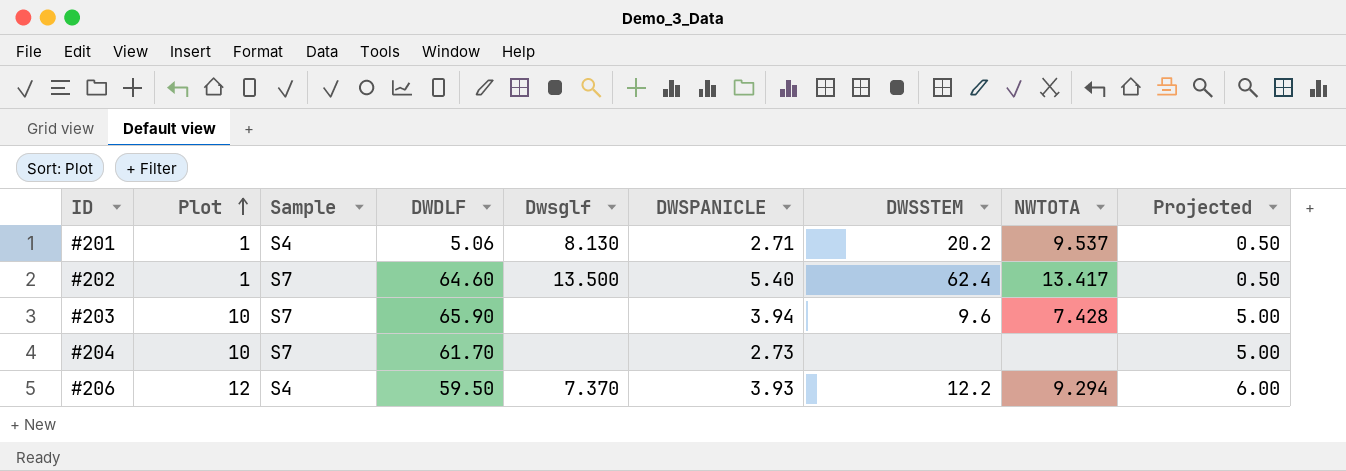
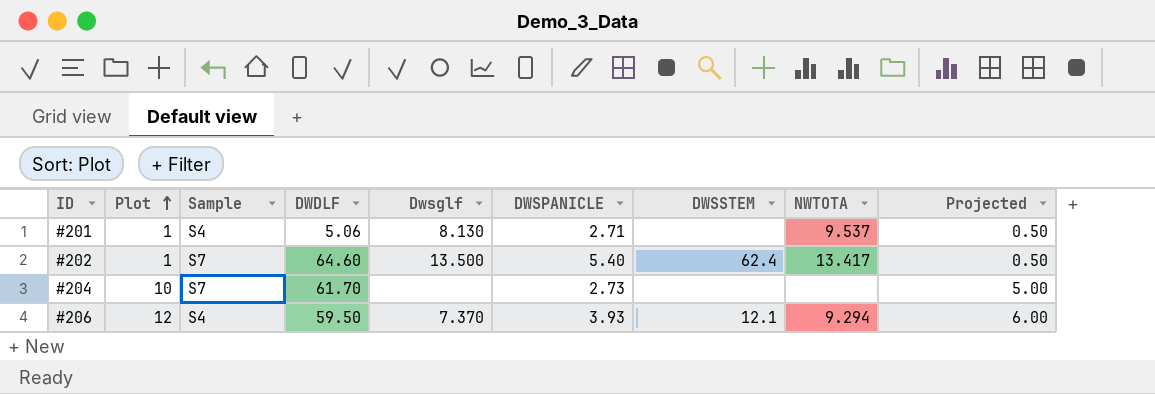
row #203: 10 | S7 | 65.90 | none | 3.94 | 9.6 | 7.428 | 5.00 -> none
#201 | DWSSTEM: 20.2 -> none
#206 | DWSSTEM: 12.2 -> 12.1

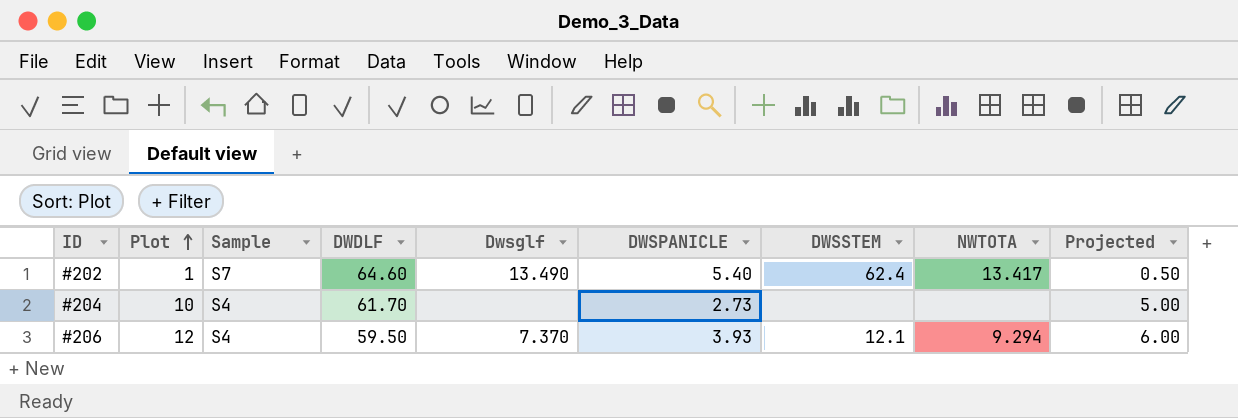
row #201: 1 | S4 | 5.06 | 8.130 | 2.71 | none | 9.537 | 0.50 -> none
#202 | Dwsglf: 13.500 -> 13.490
#204 | Sample: S7 -> S4

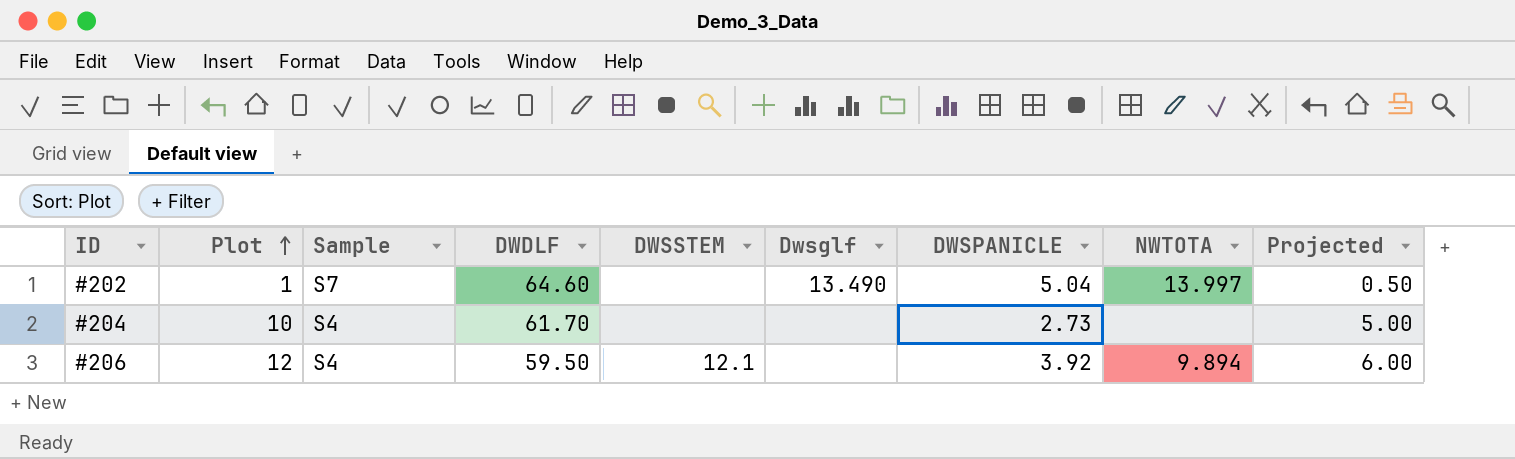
column DWSSTEM | position: 7 -> 5
#202 | DWSSTEM: 62.4 -> none
#202 | DWSPANICLE: 5.40 -> 5.04
#202 | NWTOTA: 13.417 -> 13.997
#206 | Dwsglf: 7.370 -> none
#206 | DWSPANICLE: 3.93 -> 3.92
#206 | NWTOTA: 9.294 -> 9.894

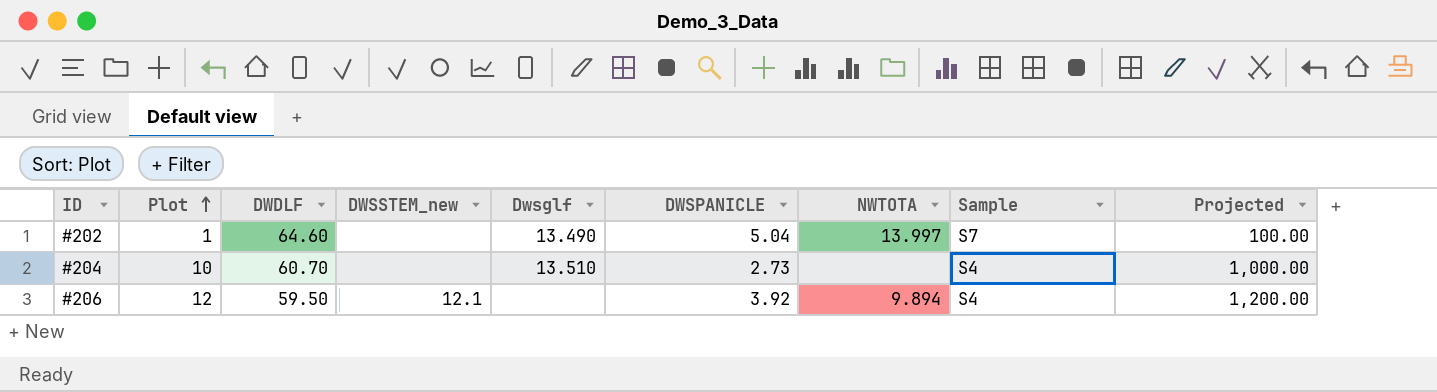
column name: DWSSTEM -> DWSSTEM_new
column Sample | position: 3 -> 8
column Projected | formula: [Plot] * 0.5 -> [Plot] * 100
#204 | DWDLF: 61.70 -> 60.70
#204 | Dwsglf: none -> 13.510

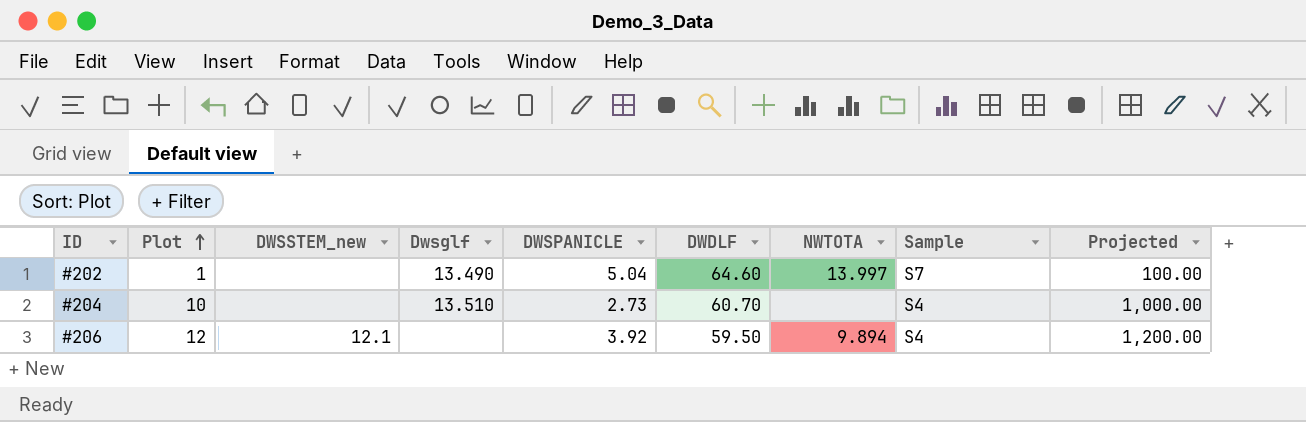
column DWDLF | position: 3 -> 6

